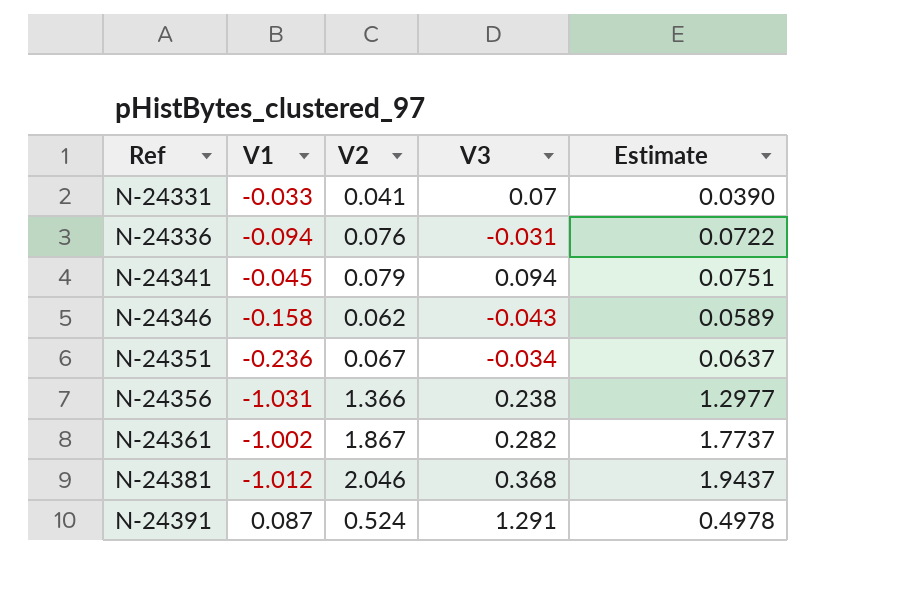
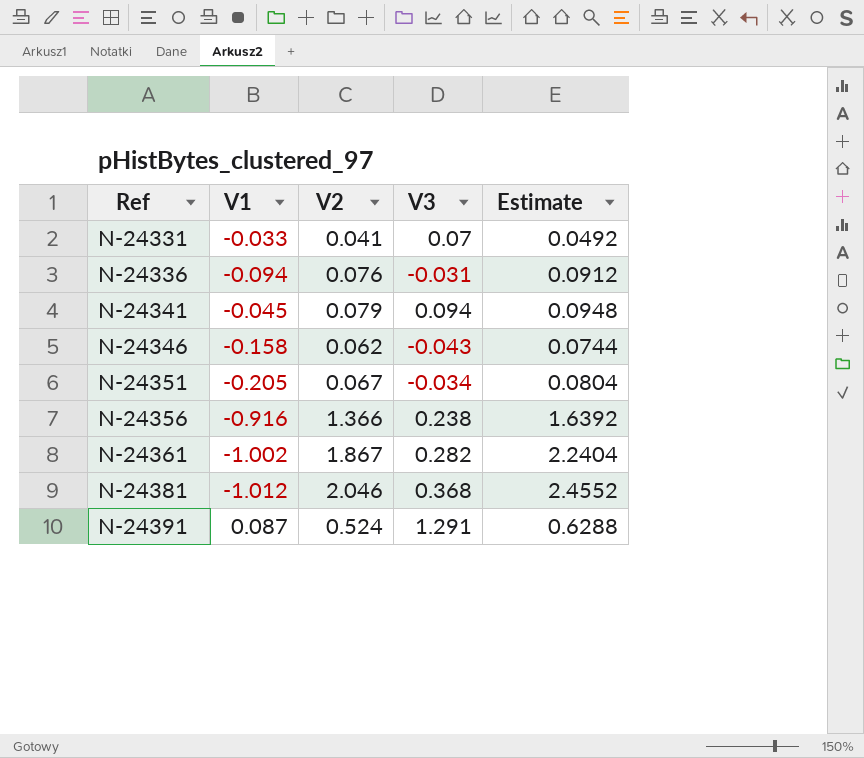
column Estimate | formula: [V2] * 0.95 -> [V2] * 1.2
N-24351 | V1: -0.236 -> -0.205
N-24356 | V1: -1.031 -> -0.916

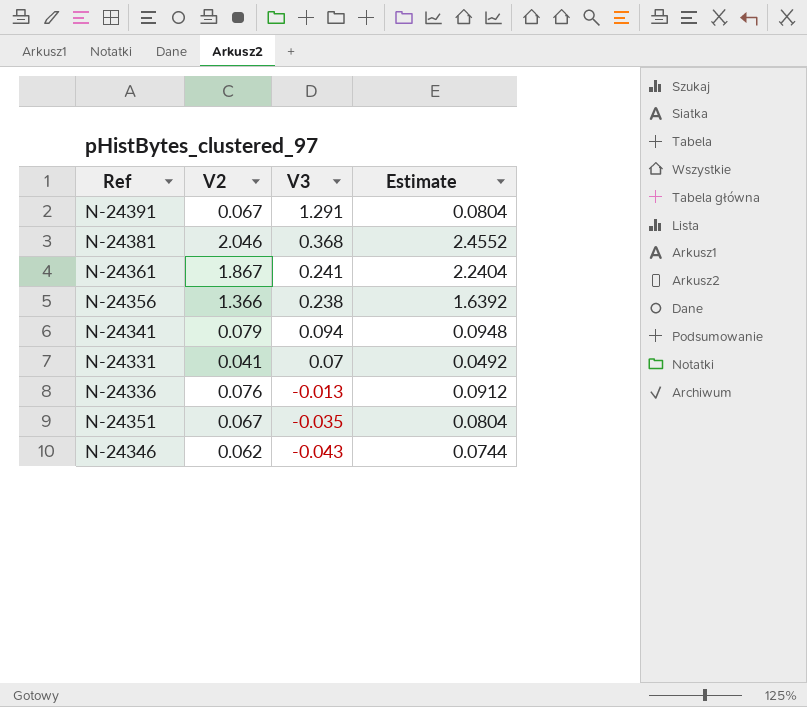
row order: Ref ascending -> V3 descending
column V1 | position: 2 -> none
N-24391 | V2: 0.524 -> 0.067
N-24391 | Estimate: 0.6288 -> 0.0804
N-24361 | V3: 0.282 -> 0.241
N-24336 | V3: -0.031 -> -0.013
N-24351 | V3: -0.034 -> -0.035

